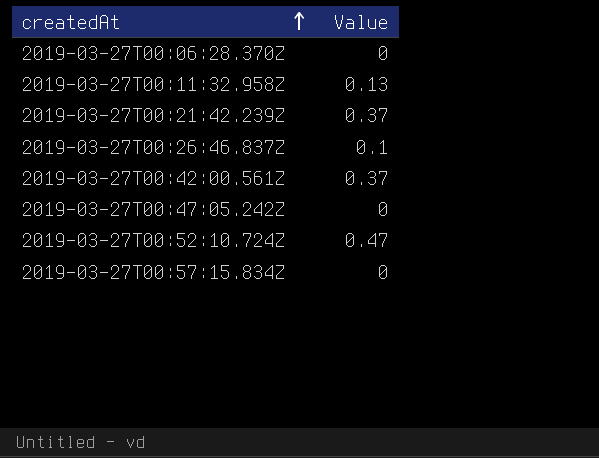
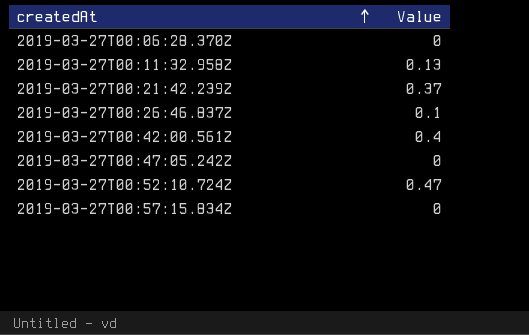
2019-03-27T00:42:00.561Z | Value: 0.37 -> 0.4

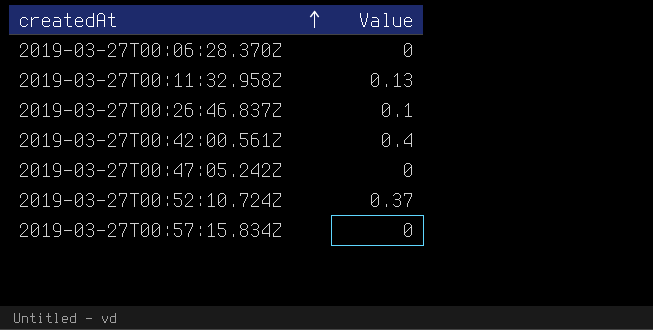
row 2019-03-27T00:21:42.239Z: 0.37 -> none
2019-03-27T00:52:10.724Z | Value: 0.47 -> 0.37

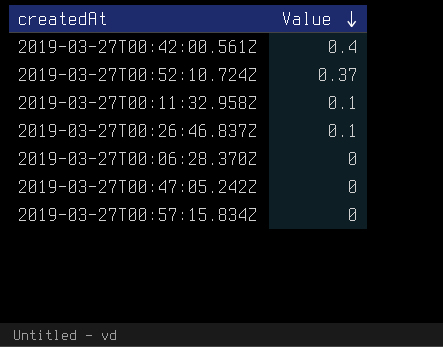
row order: createdAt ascending -> Value descending
2019-03-27T00:11:32.958Z | Value: 0.13 -> 0.1

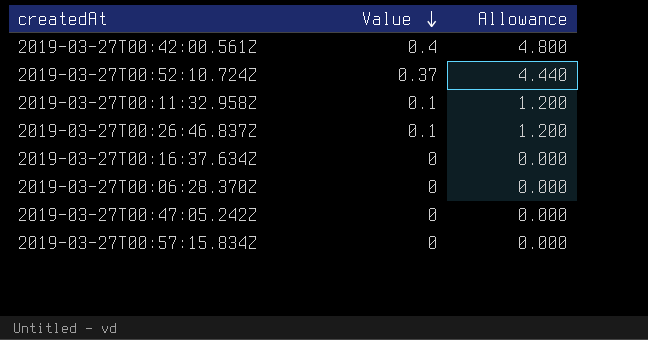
column Allowance | formula: none -> [Value] * 12
row 2019-03-27T00:16:37.634Z: none -> 0 | 0.000

